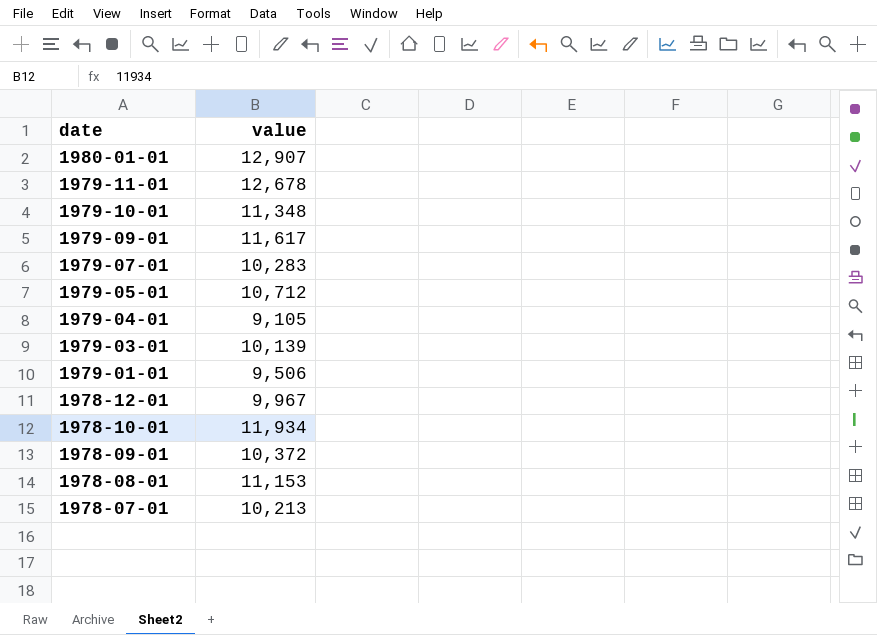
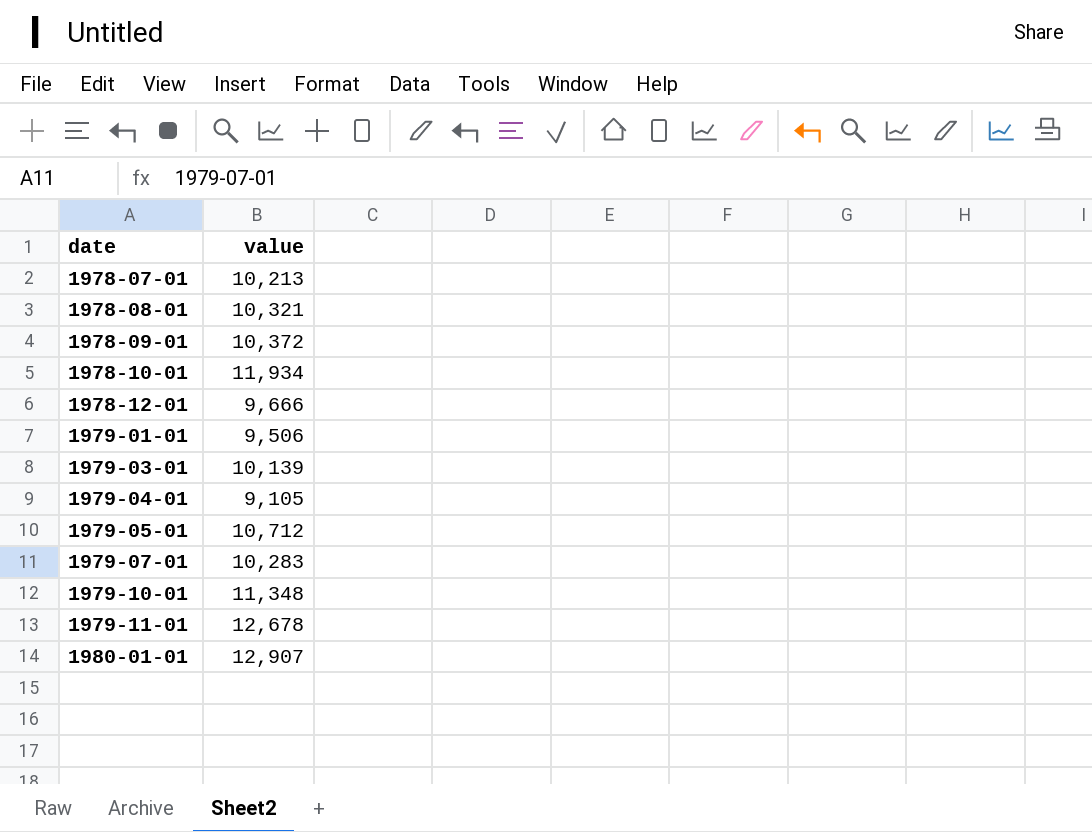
row order: date descending -> date ascending
row 1979-09-01: 11,617 -> none
1978-08-01 | value: 11,153 -> 10,321
1978-12-01 | value: 9,967 -> 9,666

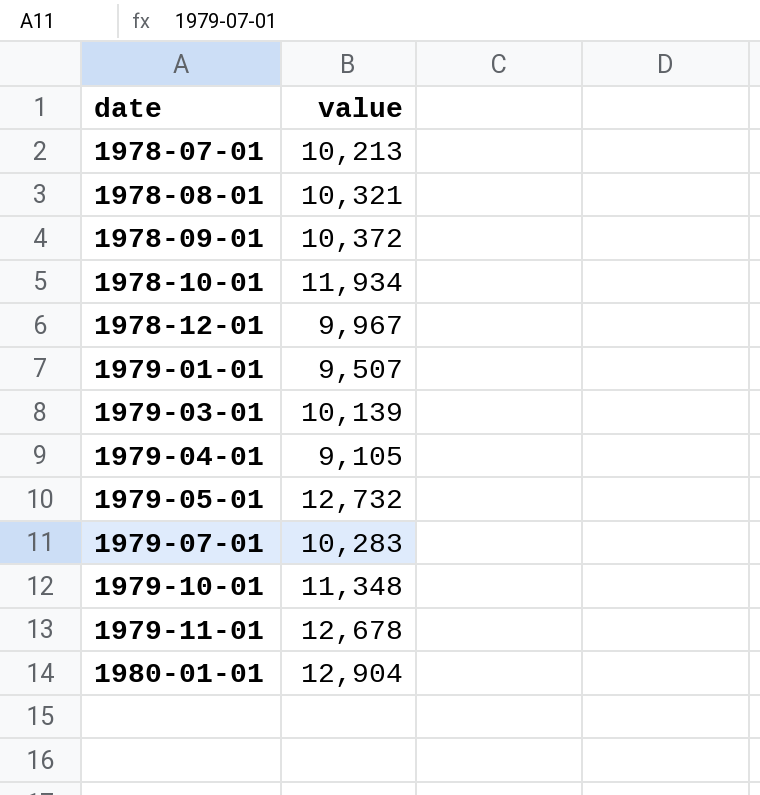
1978-12-01 | value: 9,666 -> 9,967
1979-01-01 | value: 9,506 -> 9,507
1979-05-01 | value: 10,712 -> 12,732
1980-01-01 | value: 12,907 -> 12,904

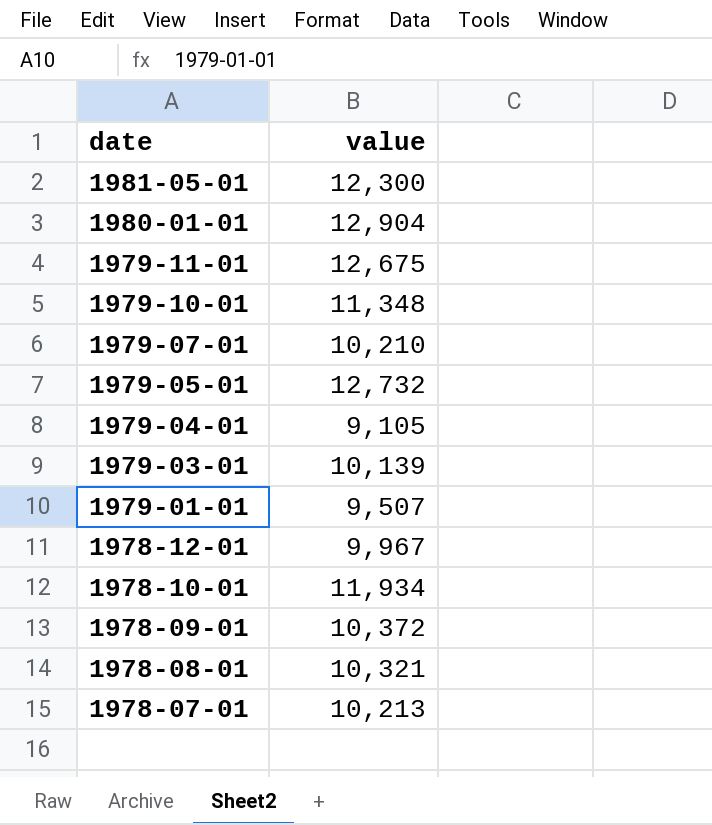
row order: date ascending -> date descending
row 1981-05-01: none -> 12,300
1979-11-01 | value: 12,678 -> 12,675
1979-07-01 | value: 10,283 -> 10,210

